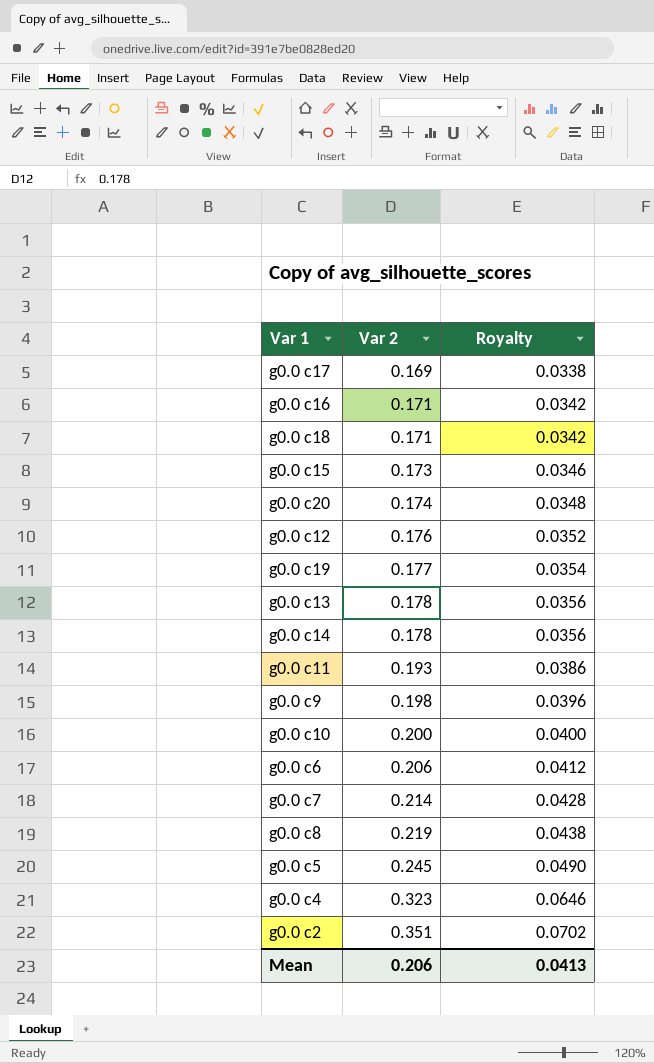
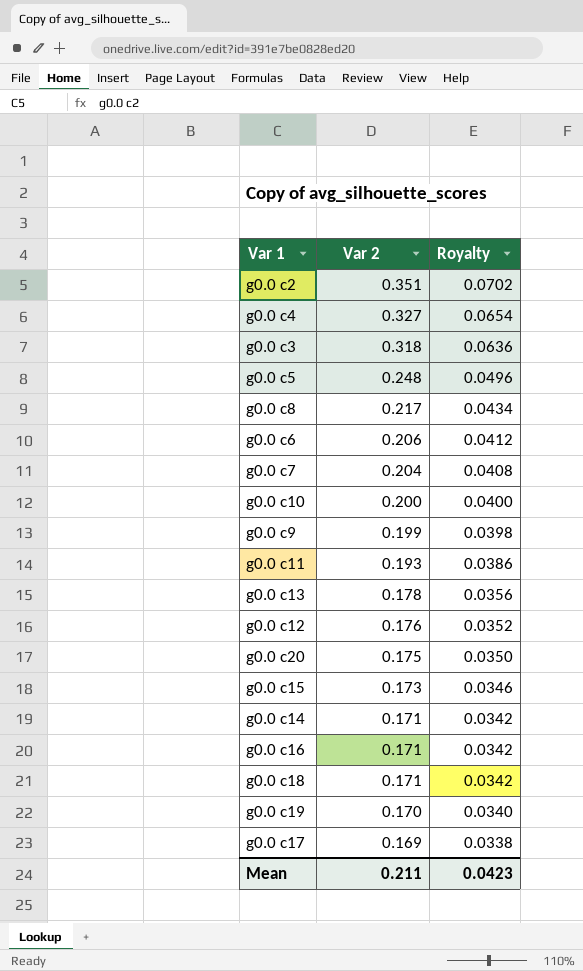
row order: Var 2 ascending -> Var 2 descending
g0.0 c4 | Var 2: 0.323 -> 0.327
g0.0 c4 | Royalty: 0.0646 -> 0.0654
row g0.0 c3: none -> 0.318 | 0.0636
g0.0 c5 | Var 2: 0.245 -> 0.248
g0.0 c5 | Royalty: 0.0490 -> 0.0496
g0.0 c8 | Var 2: 0.219 -> 0.217
g0.0 c8 | Royalty: 0.0438 -> 0.0434
g0.0 c7 | Var 2: 0.214 -> 0.204
g0.0 c7 | Royalty: 0.0428 -> 0.0408
g0.0 c9 | Var 2: 0.198 -> 0.199
g0.0 c9 | Royalty: 0.0396 -> 0.0398
g0.0 c20 | Var 2: 0.174 -> 0.175
g0.0 c20 | Royalty: 0.0348 -> 0.0350
g0.0 c14 | Var 2: 0.178 -> 0.171
g0.0 c14 | Royalty: 0.0356 -> 0.0342
g0.0 c19 | Var 2: 0.177 -> 0.170
g0.0 c19 | Royalty: 0.0354 -> 0.0340
Mean | Var 2: 0.206 -> 0.211
Mean | Royalty: 0.0413 -> 0.0423

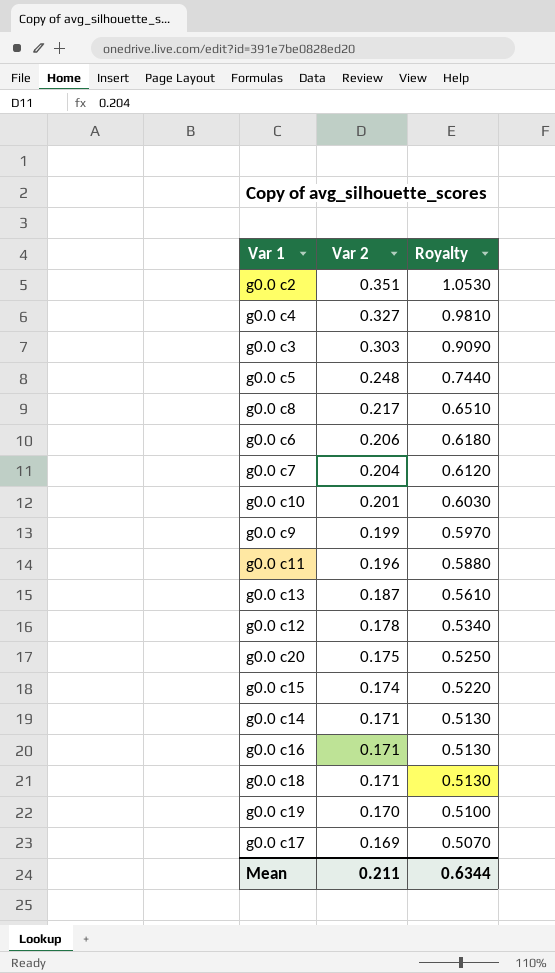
column Royalty | formula: [Var 2] * 0.2 -> [Var 2] * 3
g0.0 c3 | Var 2: 0.318 -> 0.303
g0.0 c10 | Var 2: 0.200 -> 0.201
g0.0 c11 | Var 2: 0.193 -> 0.196
g0.0 c13 | Var 2: 0.178 -> 0.187
g0.0 c12 | Var 2: 0.176 -> 0.178
g0.0 c15 | Var 2: 0.173 -> 0.174
Mean | Royalty: 0.0423 -> 0.6344

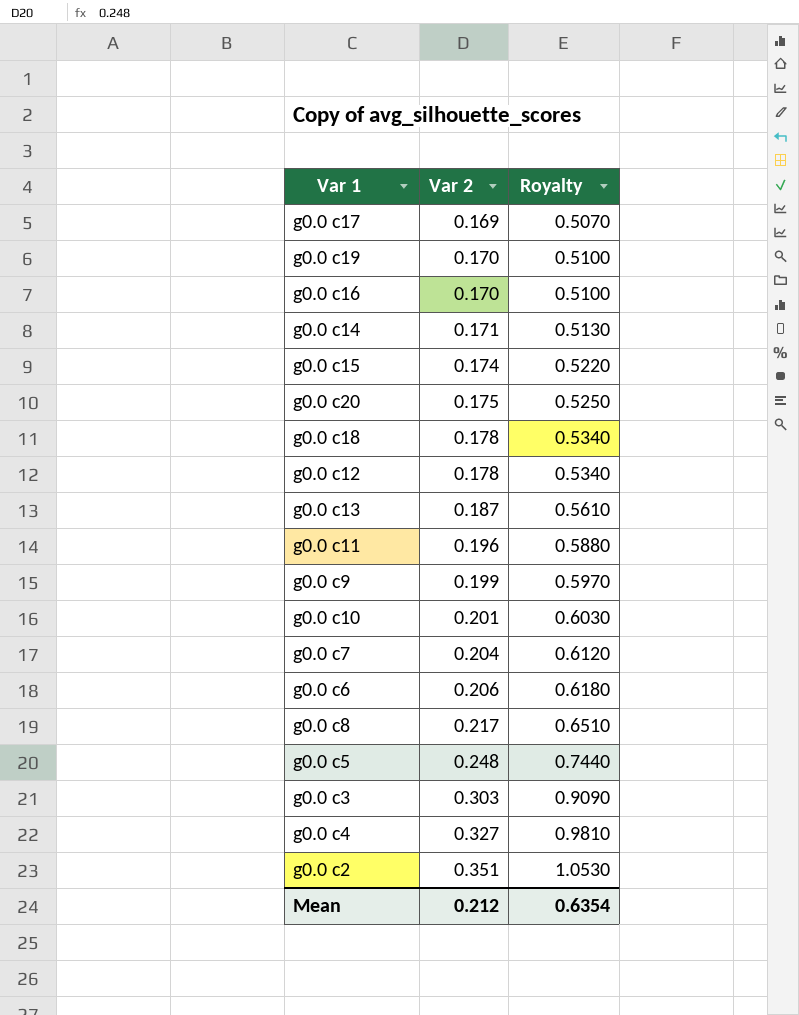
row order: Var 2 descending -> Var 2 ascending
g0.0 c16 | Var 2: 0.171 -> 0.170
g0.0 c16 | Royalty: 0.5130 -> 0.5100
g0.0 c18 | Var 2: 0.171 -> 0.178
g0.0 c18 | Royalty: 0.5130 -> 0.5340
Mean | Var 2: 0.211 -> 0.212
Mean | Royalty: 0.6344 -> 0.6354

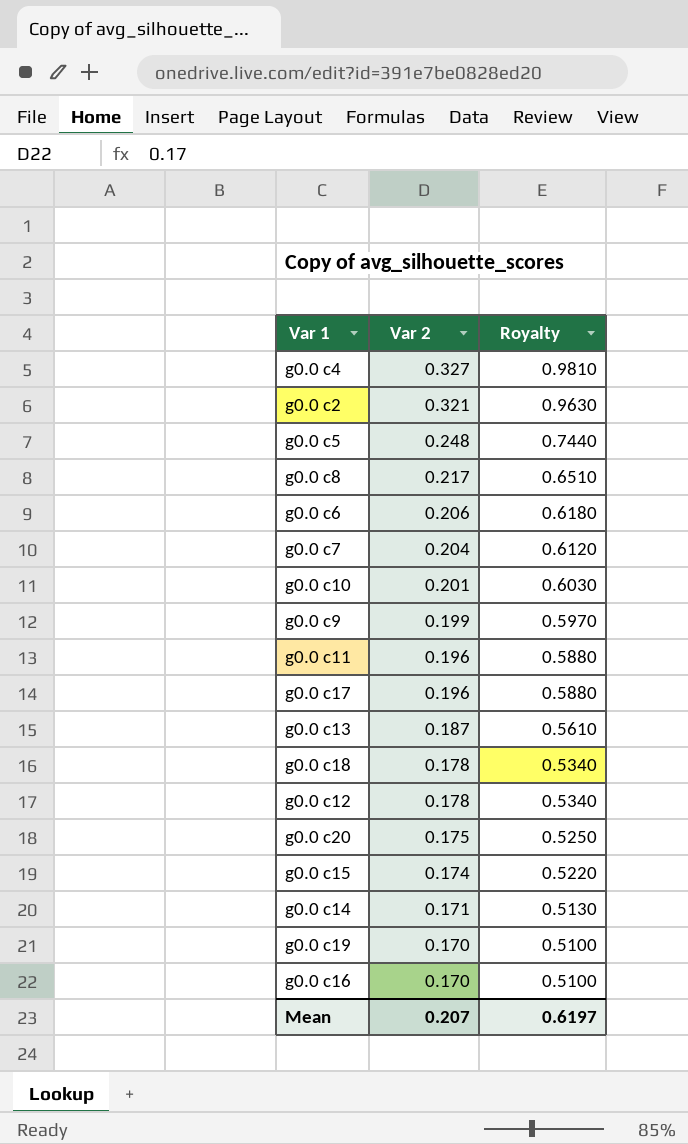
row order: Var 2 ascending -> Var 2 descending
row g0.0 c3: 0.303 | 0.9090 -> none
g0.0 c2 | Var 2: 0.351 -> 0.321
g0.0 c2 | Royalty: 1.0530 -> 0.9630
g0.0 c17 | Var 2: 0.169 -> 0.196
g0.0 c17 | Royalty: 0.5070 -> 0.5880
Mean | Var 2: 0.212 -> 0.207
Mean | Royalty: 0.6354 -> 0.6197

